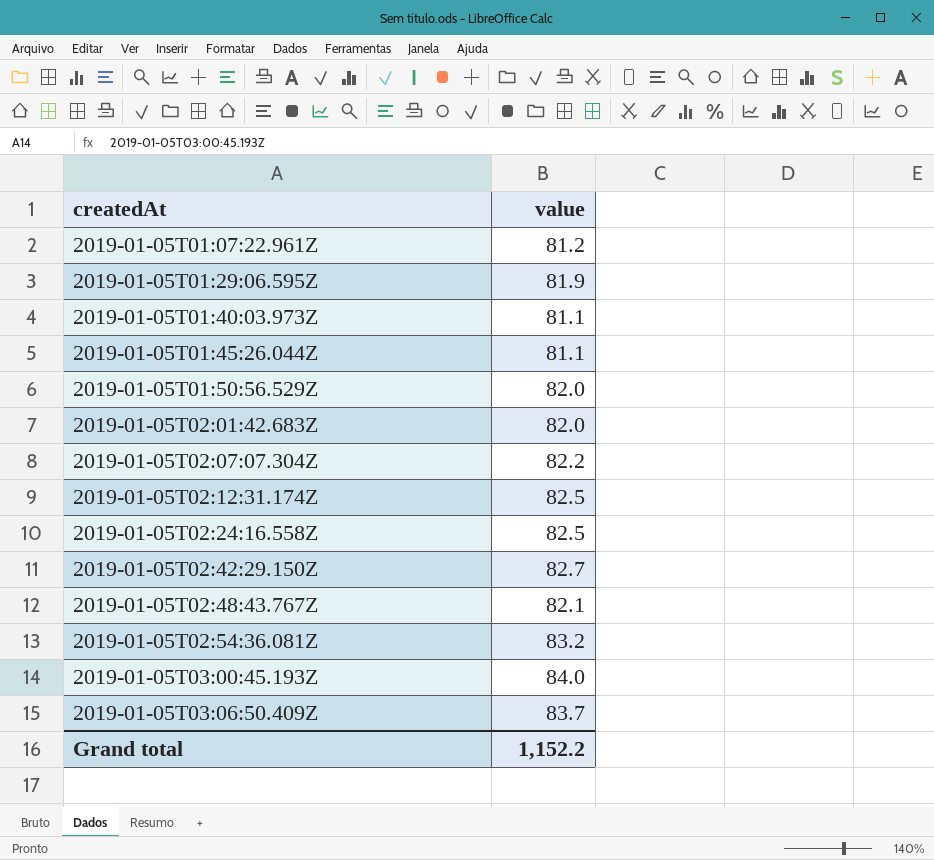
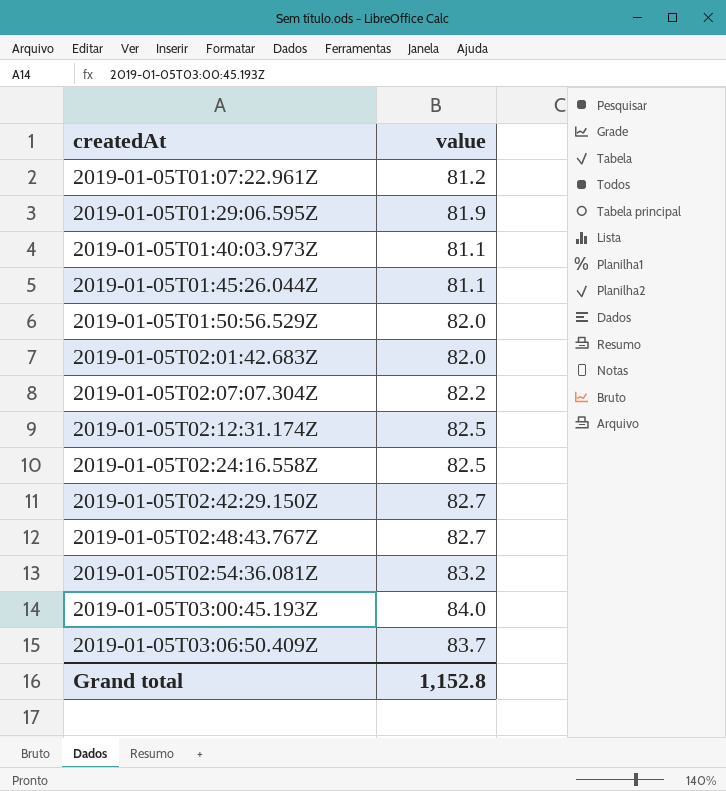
2019-01-05T02:48:43.767Z | value: 82.1 -> 82.7
Grand total | value: 1,152.2 -> 1,152.8

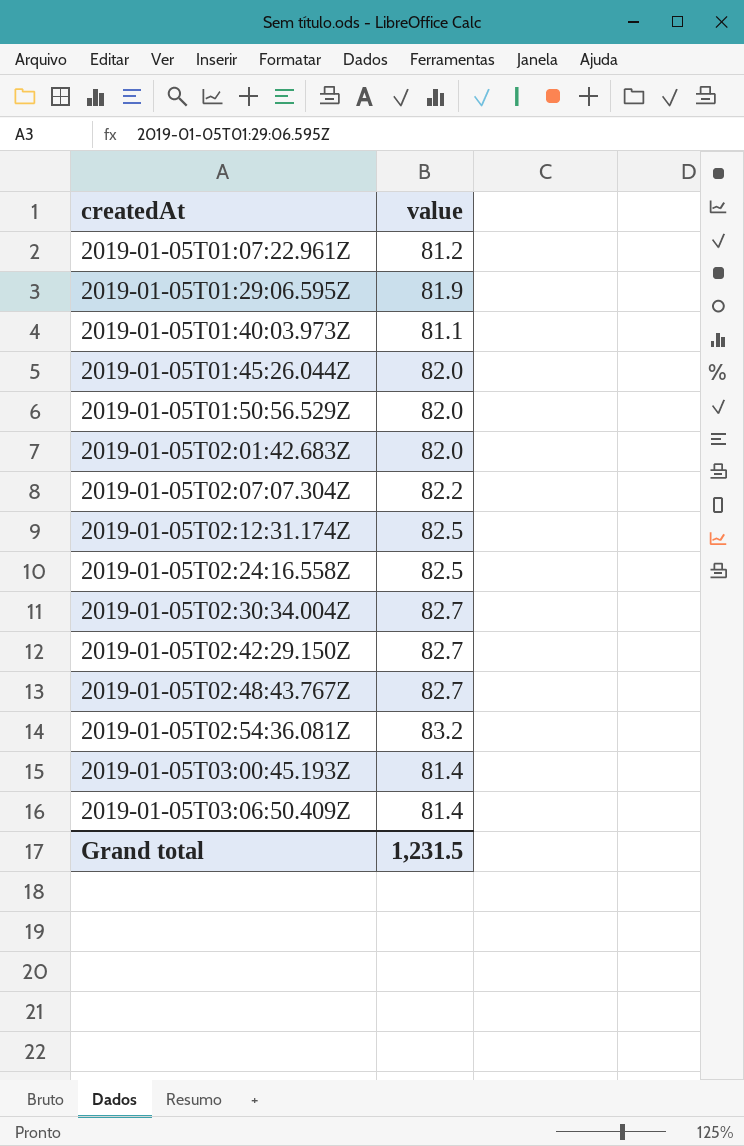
2019-01-05T01:45:26.044Z | value: 81.1 -> 82.0
row 2019-01-05T02:30:34.004Z: none -> 82.7
2019-01-05T03:00:45.193Z | value: 84.0 -> 81.4
2019-01-05T03:06:50.409Z | value: 83.7 -> 81.4
Grand total | value: 1,152.8 -> 1,231.5

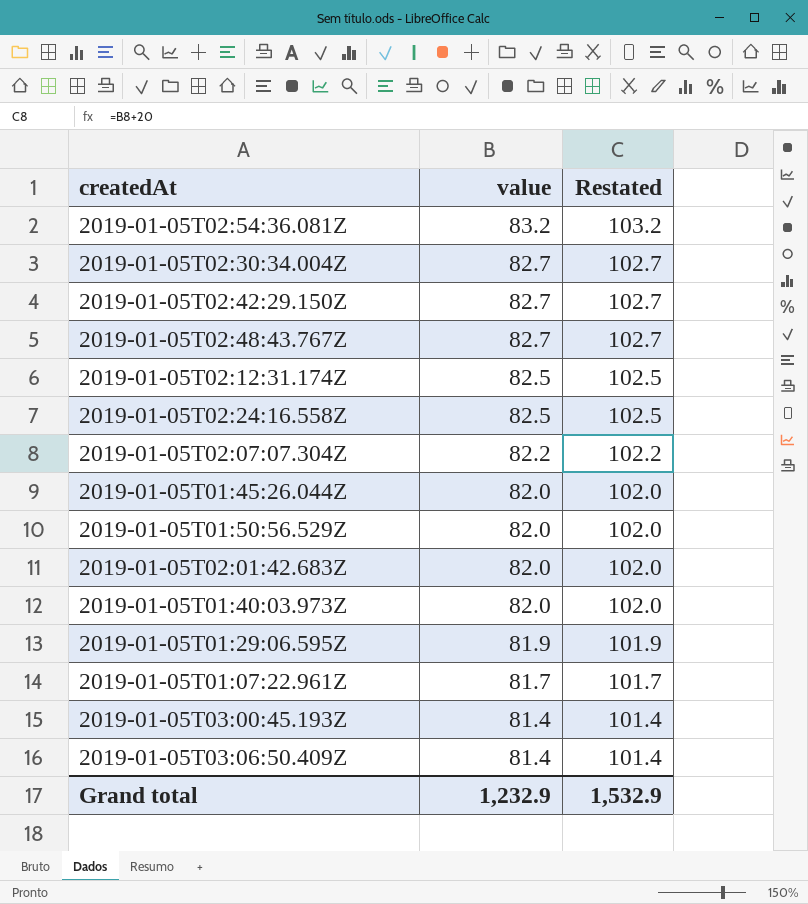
row order: createdAt ascending -> value descending
column Restated | formula: none -> [value] + 20
2019-01-05T01:40:03.973Z | value: 81.1 -> 82.0
2019-01-05T01:07:22.961Z | value: 81.2 -> 81.7
Grand total | value: 1,231.5 -> 1,232.9

